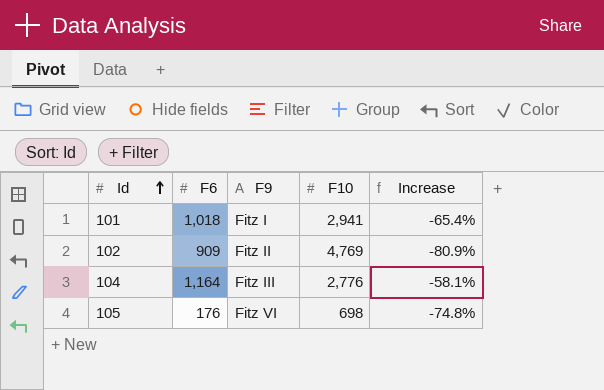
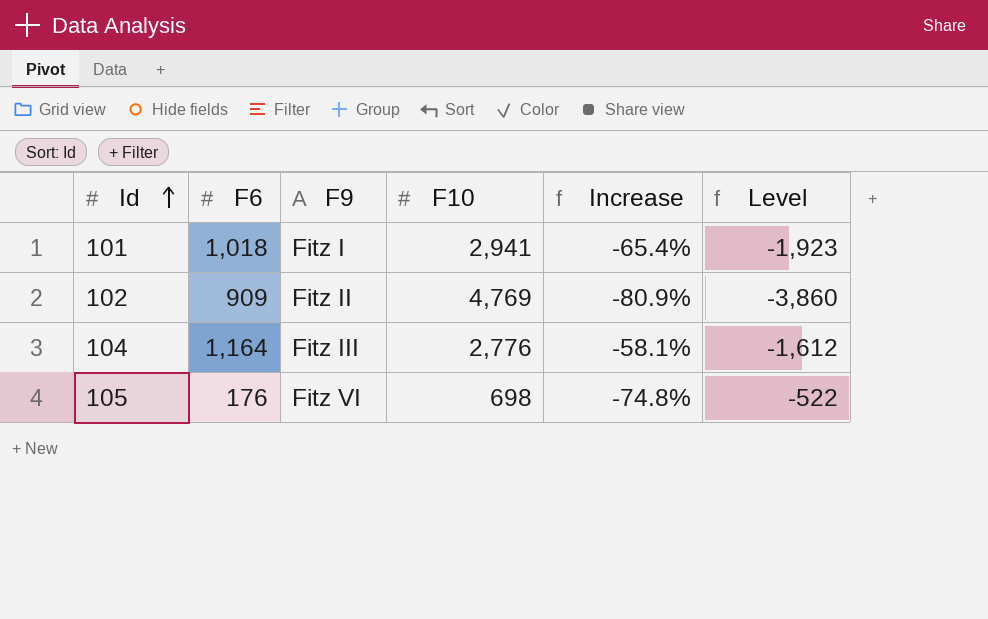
column Level | formula: none -> [F6] - [F10]

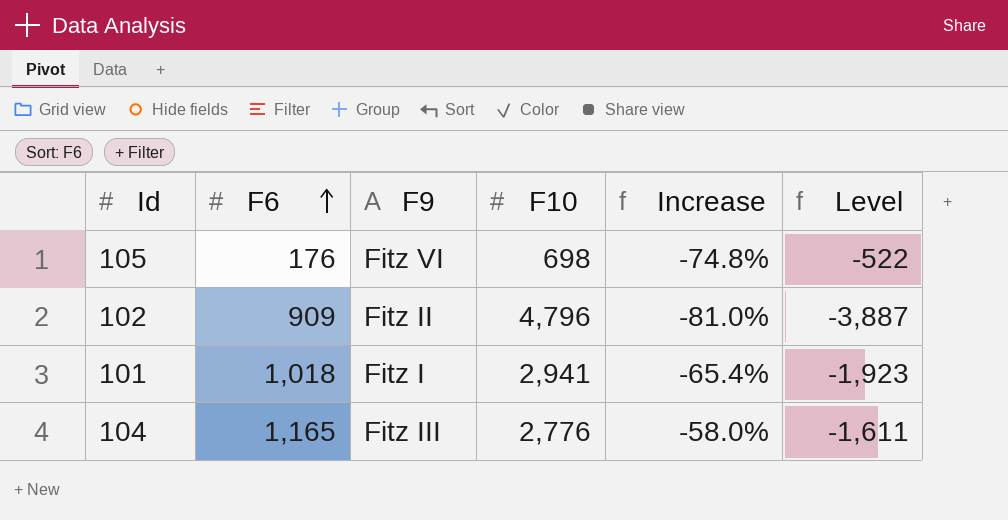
row order: Id ascending -> F6 ascending
102 | F10: 4,769 -> 4,796
102 | Increase: -80.9% -> -81.0%
102 | Level: -3,860 -> -3,887
104 | F6: 1,164 -> 1,165
104 | Increase: -58.1% -> -58.0%
104 | Level: -1,612 -> -1,611

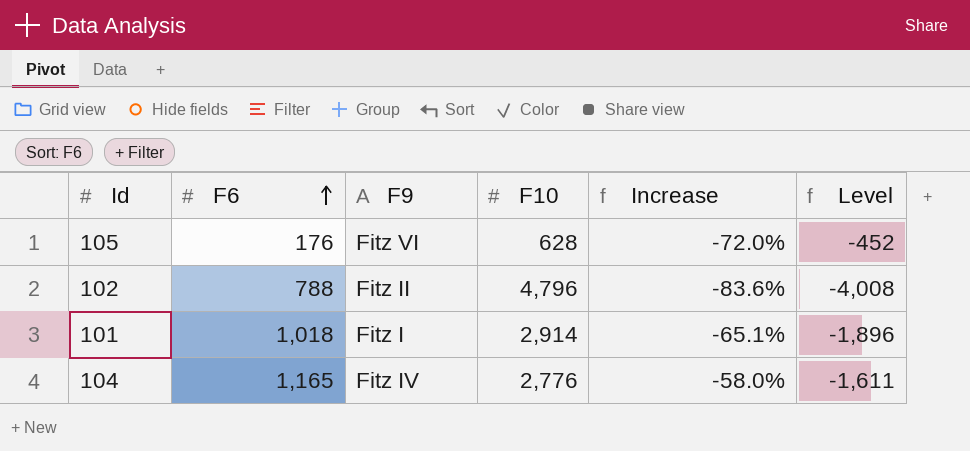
105 | F10: 698 -> 628
105 | Increase: -74.8% -> -72.0%
105 | Level: -522 -> -452
102 | F6: 909 -> 788
102 | Increase: -81.0% -> -83.6%
102 | Level: -3,887 -> -4,008
101 | F10: 2,941 -> 2,914
101 | Increase: -65.4% -> -65.1%
101 | Level: -1,923 -> -1,896
104 | F9: Fitz III -> Fitz IV

